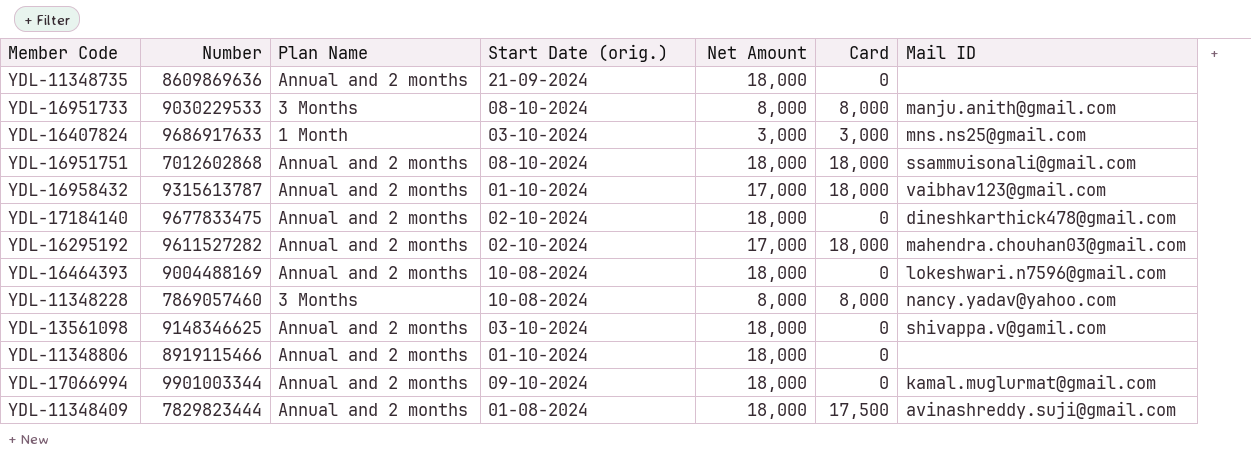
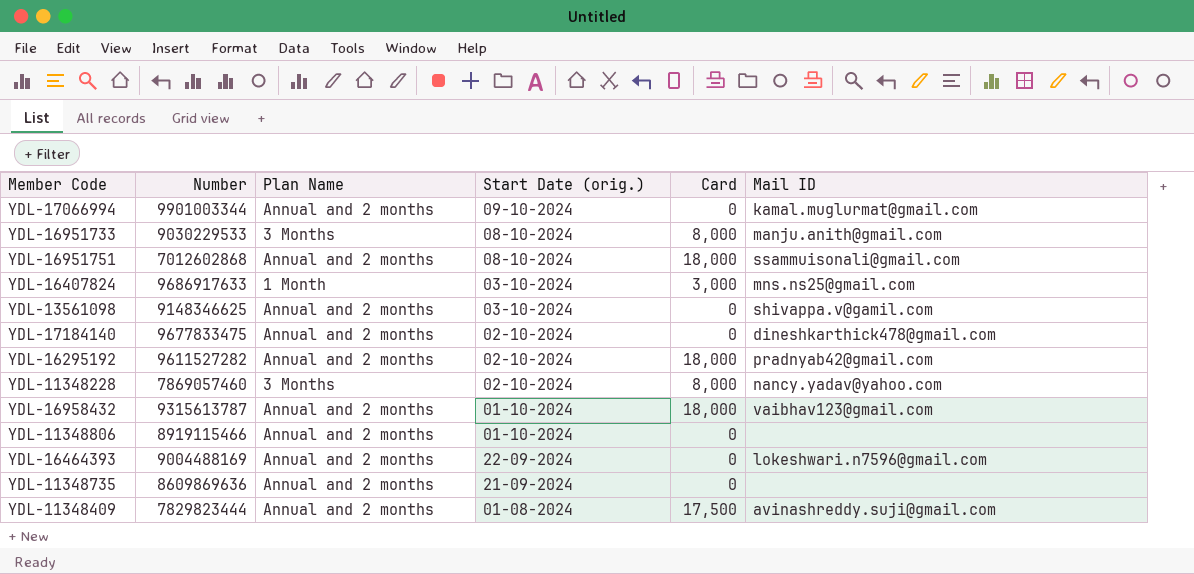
row order: none -> Start Date (orig.) descending
column Net Amount | position: 5 -> none
YDL-16295192 | Mail ID: mahendra.chouhan03@gmail.com -> pradnyab42@gmail.com
YDL-11348228 | Start Date (orig.): 10-08-2024 -> 02-10-2024
YDL-16464393 | Start Date (orig.): 10-08-2024 -> 22-09-2024

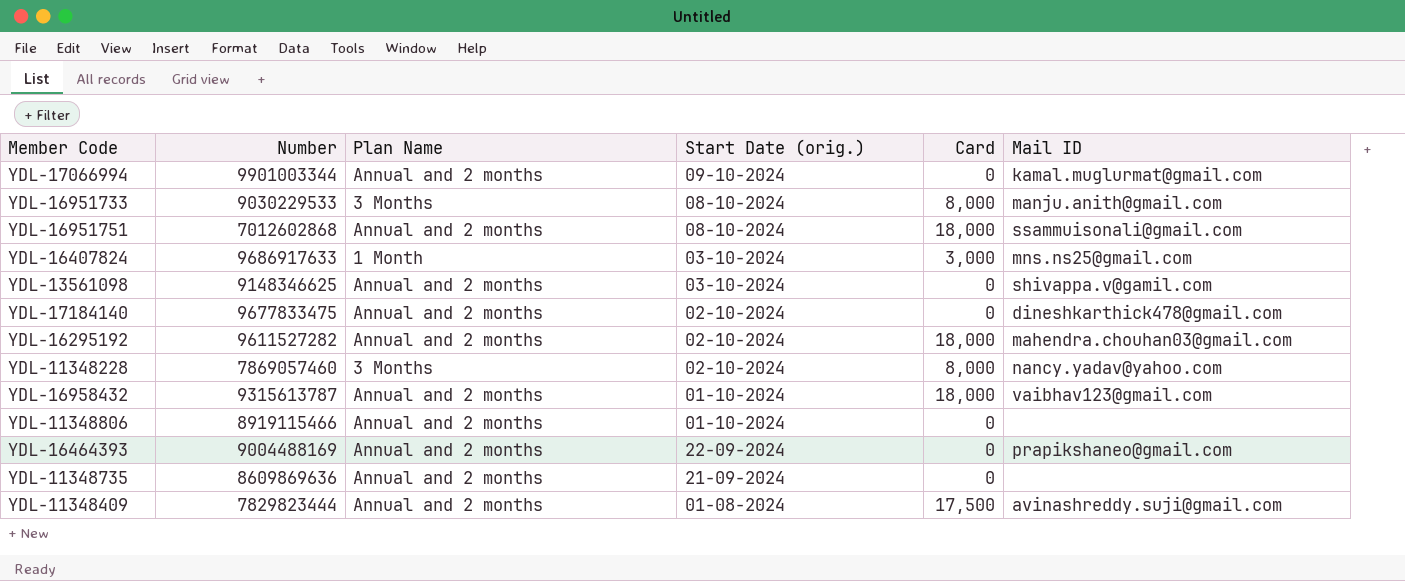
YDL-16295192 | Mail ID: pradnyab42@gmail.com -> mahendra.chouhan03@gmail.com
YDL-16464393 | Mail ID: lokeshwari.n7596@gmail.com -> prapikshaneo@gmail.com

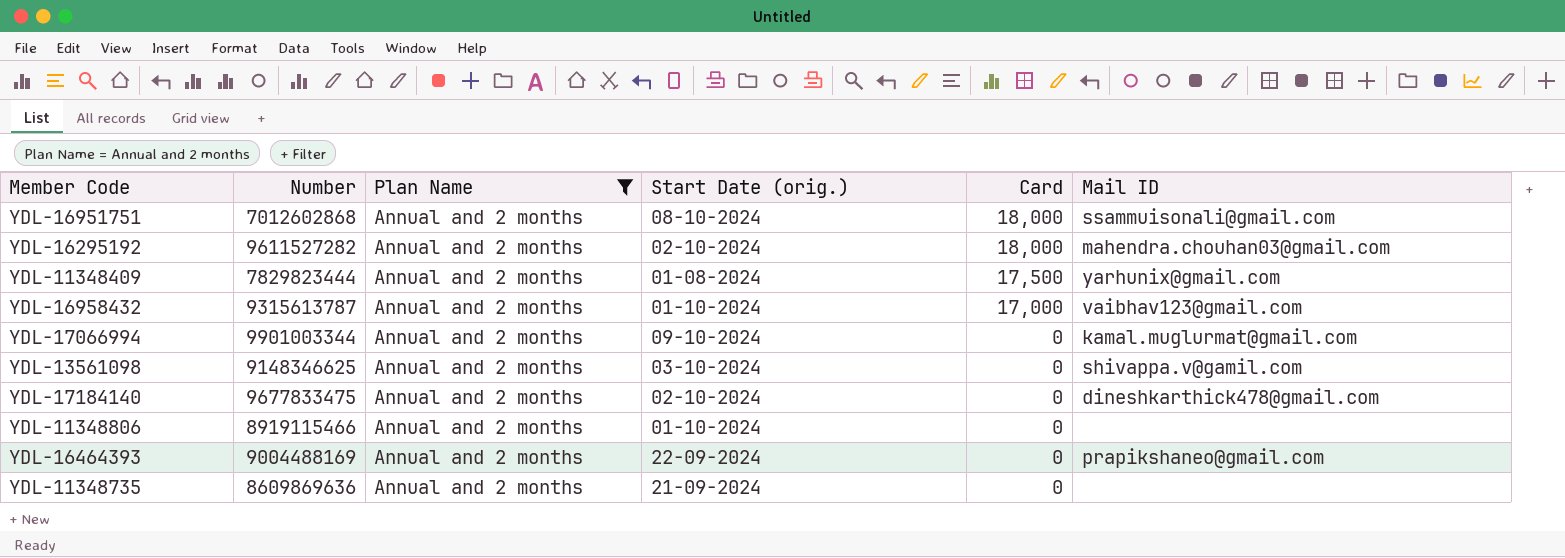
filter: none -> Plan Name = Annual and 2 months
row order: Start Date (orig.) descending -> Card descending
YDL-11348409 | Mail ID: avinashreddy.suji@gmail.com -> yarhunix@gmail.com
YDL-16958432 | Card: 18,000 -> 17,000

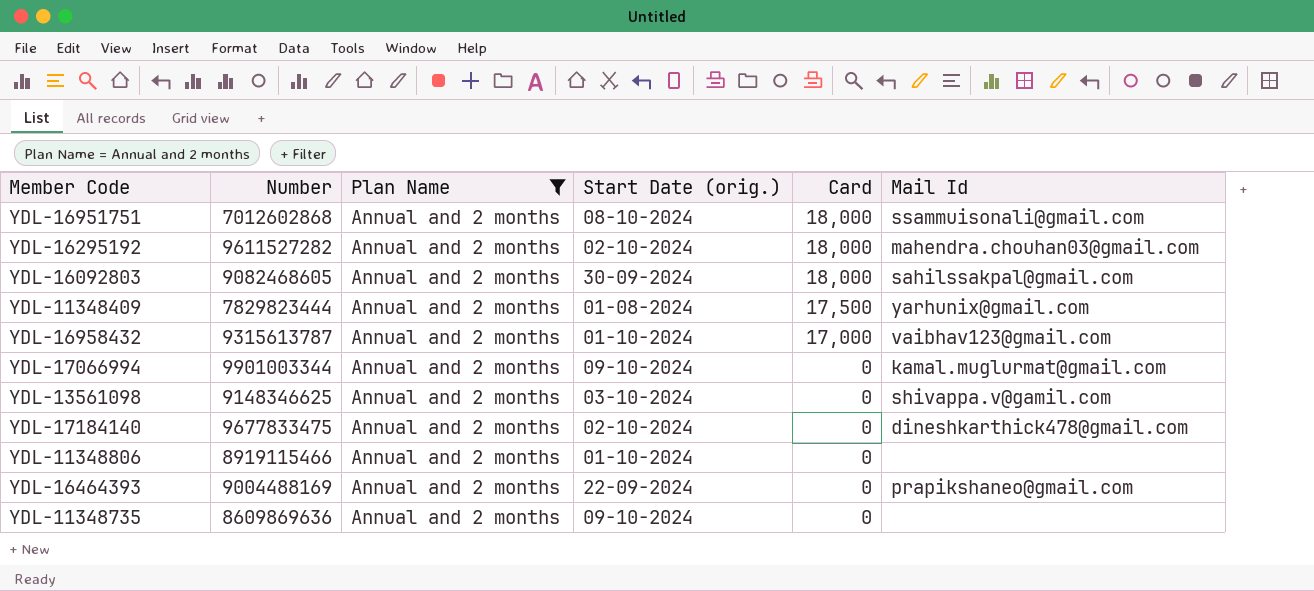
column name: Mail ID -> Mail Id
row YDL-16092803: none -> 9082468605 | Annual and 2 months | 30-09-2024 | 18,000 | sahilssakpal@gmail.com
YDL-11348735 | Start Date (orig.): 21-09-2024 -> 09-10-2024

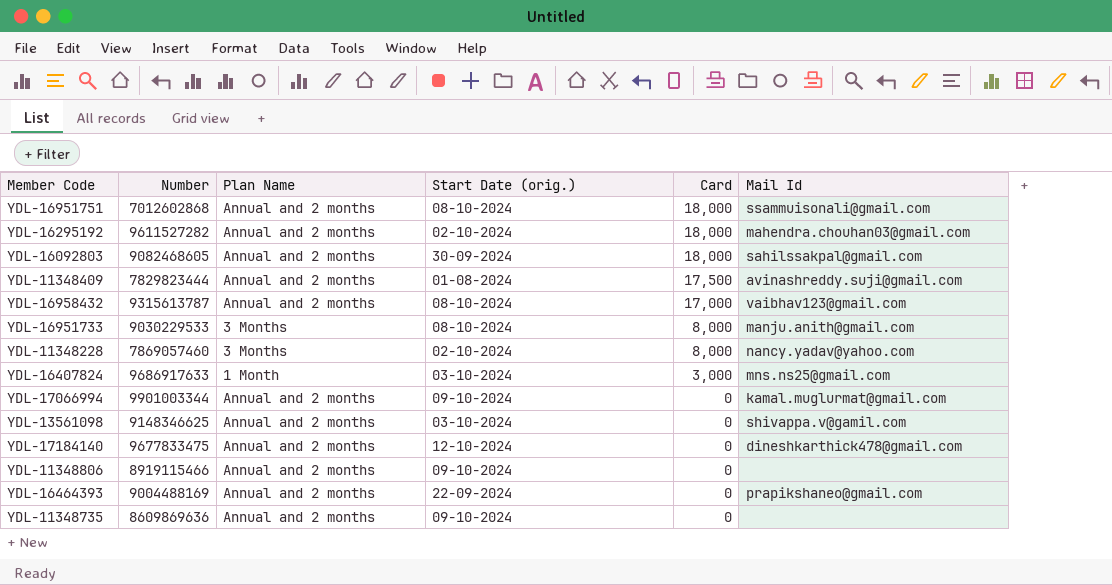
filter: Plan Name = Annual and 2 months -> none
YDL-11348409 | Mail Id: yarhunix@gmail.com -> avinashreddy.suji@gmail.com
YDL-16958432 | Start Date (orig.): 01-10-2024 -> 08-10-2024
YDL-17184140 | Start Date (orig.): 02-10-2024 -> 12-10-2024
YDL-11348806 | Start Date (orig.): 01-10-2024 -> 09-10-2024

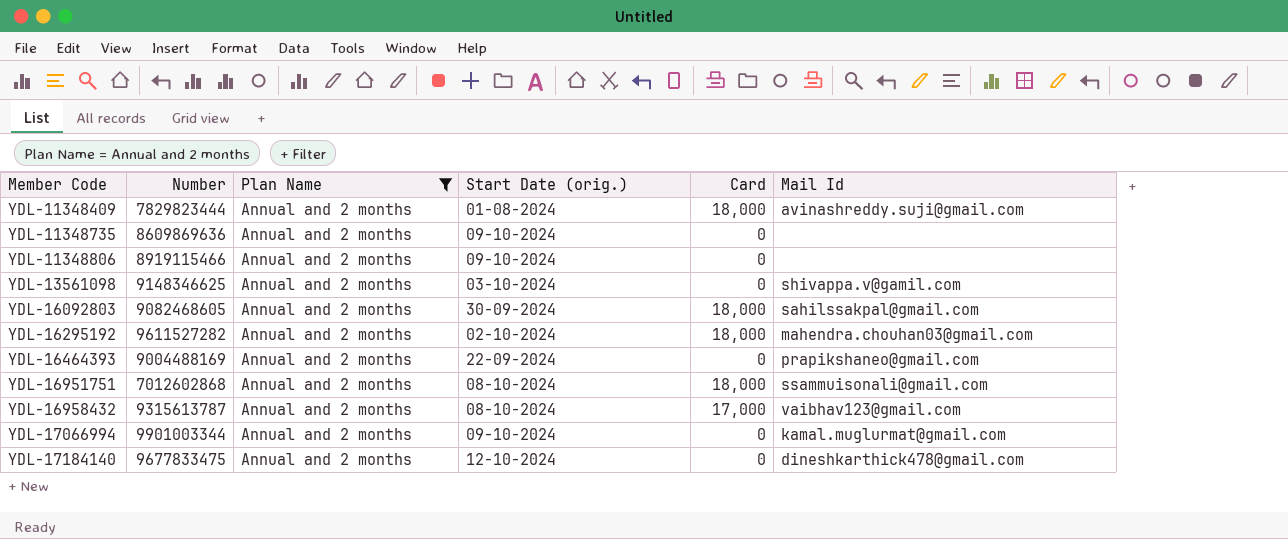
filter: none -> Plan Name = Annual and 2 months
row order: Card descending -> Member Code ascending
YDL-11348409 | Card: 17,500 -> 18,000

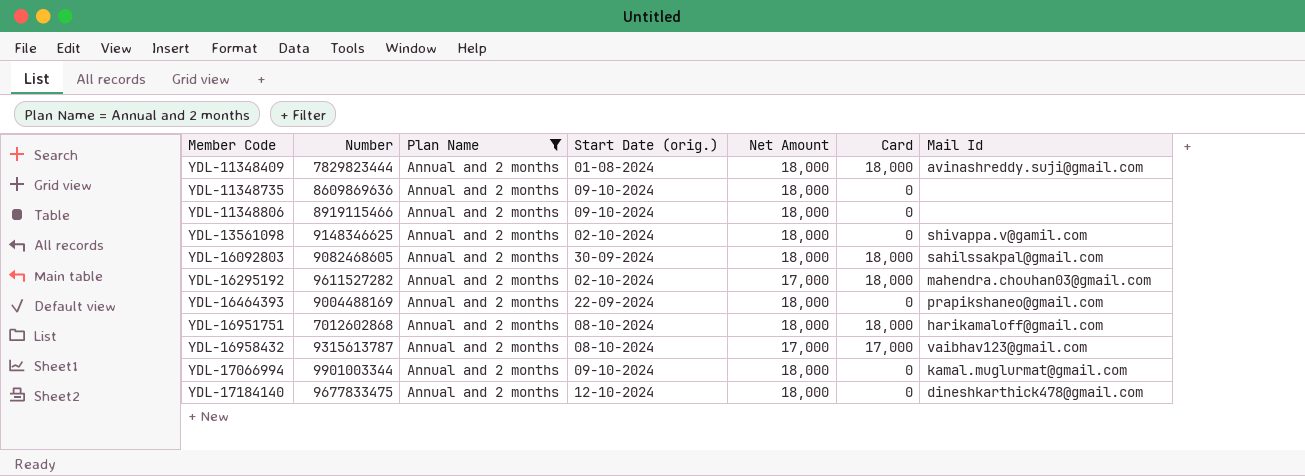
column Net Amount | position: none -> 5
YDL-13561098 | Start Date (orig.): 03-10-2024 -> 02-10-2024
YDL-16951751 | Mail Id: ssammuisonali@gmail.com -> harikamaloff@gmail.com

